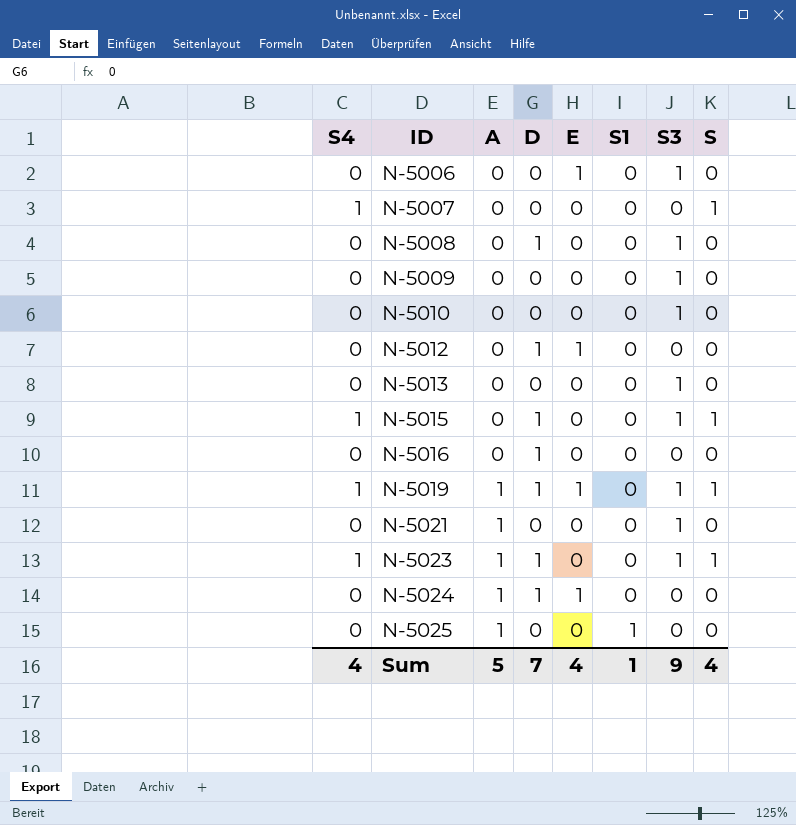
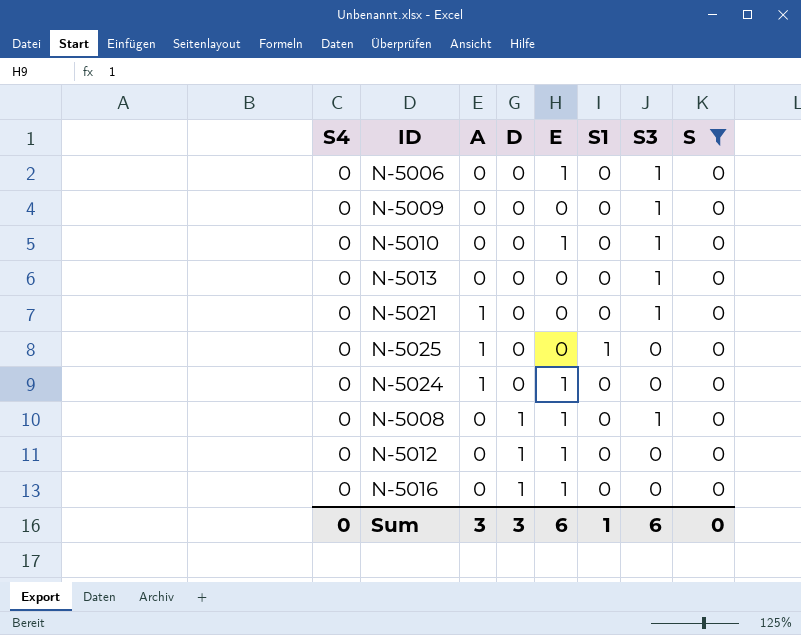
filter: none -> S = 0
row order: ID ascending -> D ascending
N-5010 | E: 0 -> 1
N-5024 | D: 1 -> 0
N-5008 | E: 0 -> 1
N-5016 | E: 0 -> 1
Sum | S4: 4 -> 0
Sum | A: 5 -> 3
Sum | D: 7 -> 3
Sum | E: 4 -> 6
Sum | S3: 9 -> 6
Sum | S: 4 -> 0

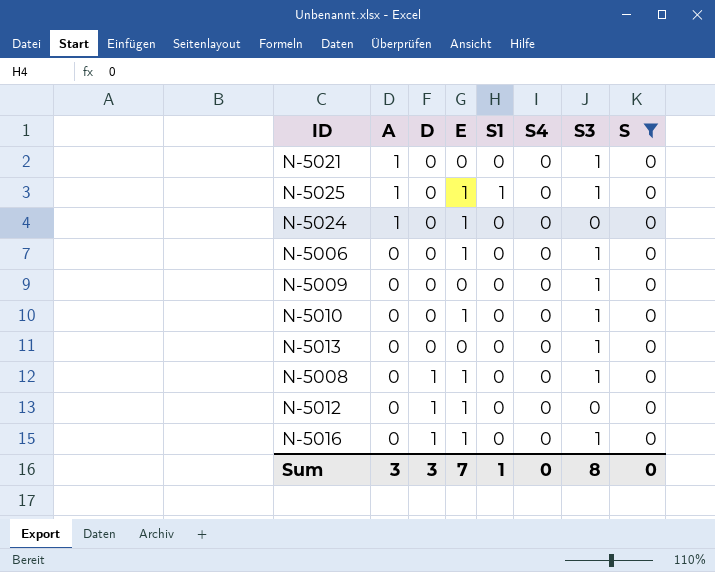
row order: D ascending -> A descending
column S4 | position: 1 -> 6
N-5025 | E: 0 -> 1
N-5025 | S3: 0 -> 1
N-5016 | S3: 0 -> 1
Sum | E: 6 -> 7
Sum | S3: 6 -> 8

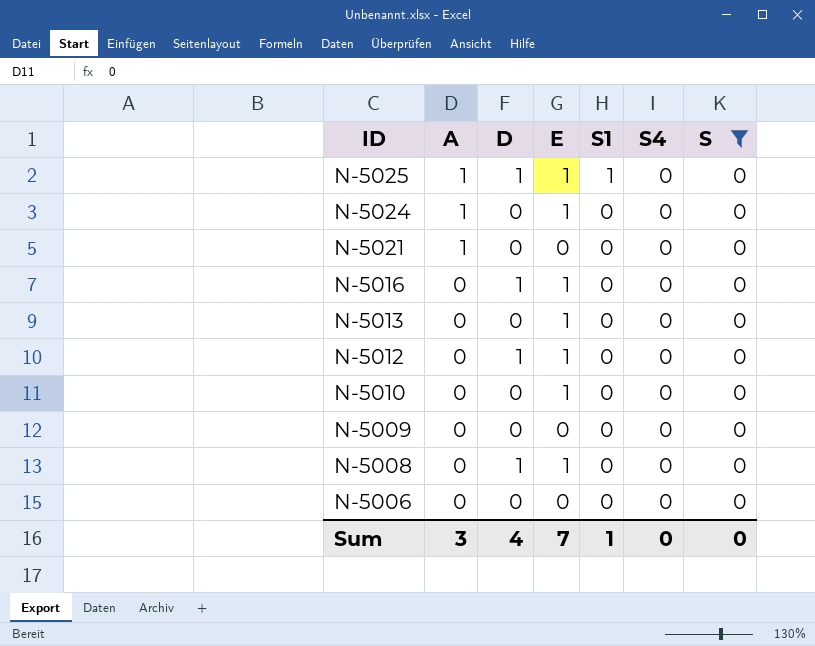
row order: A descending -> ID descending
column S3 | position: 7 -> none
N-5025 | D: 0 -> 1
N-5013 | E: 0 -> 1
N-5006 | E: 1 -> 0
Sum | D: 3 -> 4

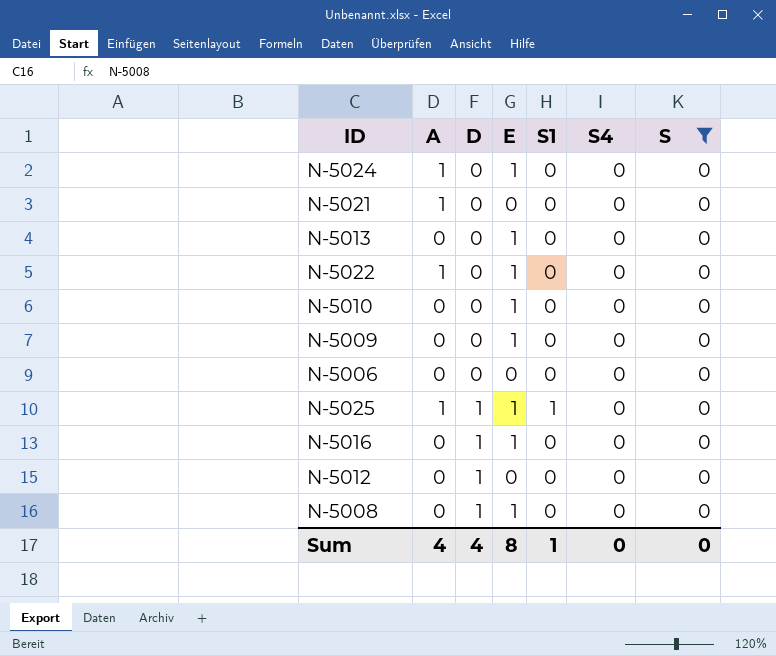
row order: ID descending -> D ascending
row N-5022: none -> 1 | 0 | 1 | 0 | 0 | 0
N-5009 | E: 0 -> 1
N-5012 | E: 1 -> 0
Sum | A: 3 -> 4
Sum | E: 7 -> 8

